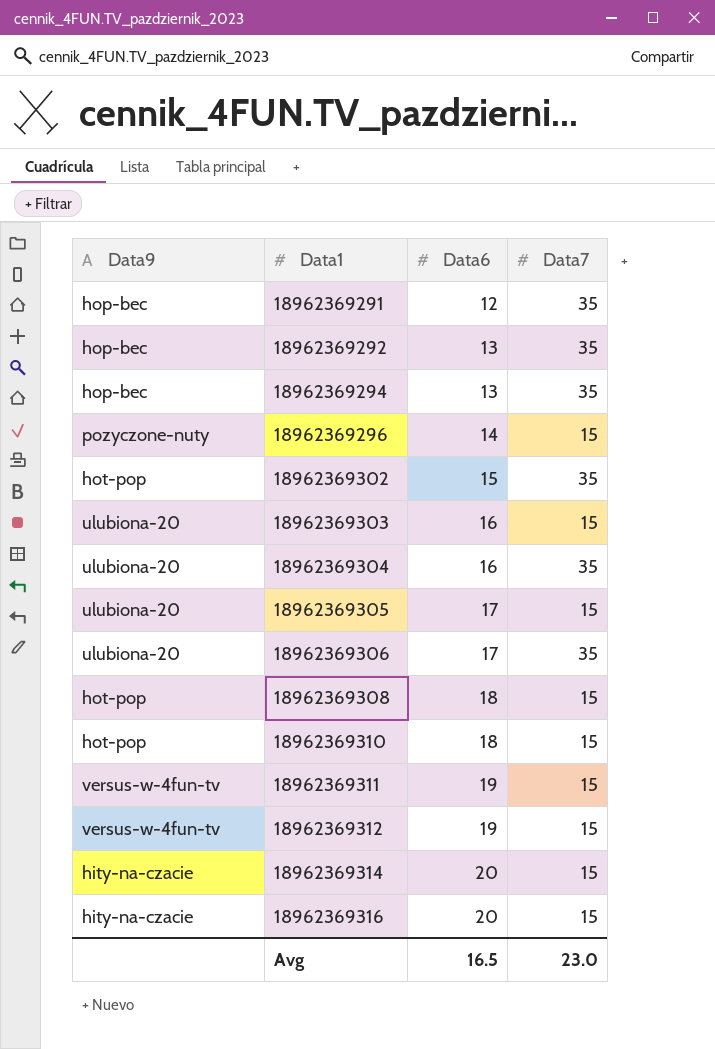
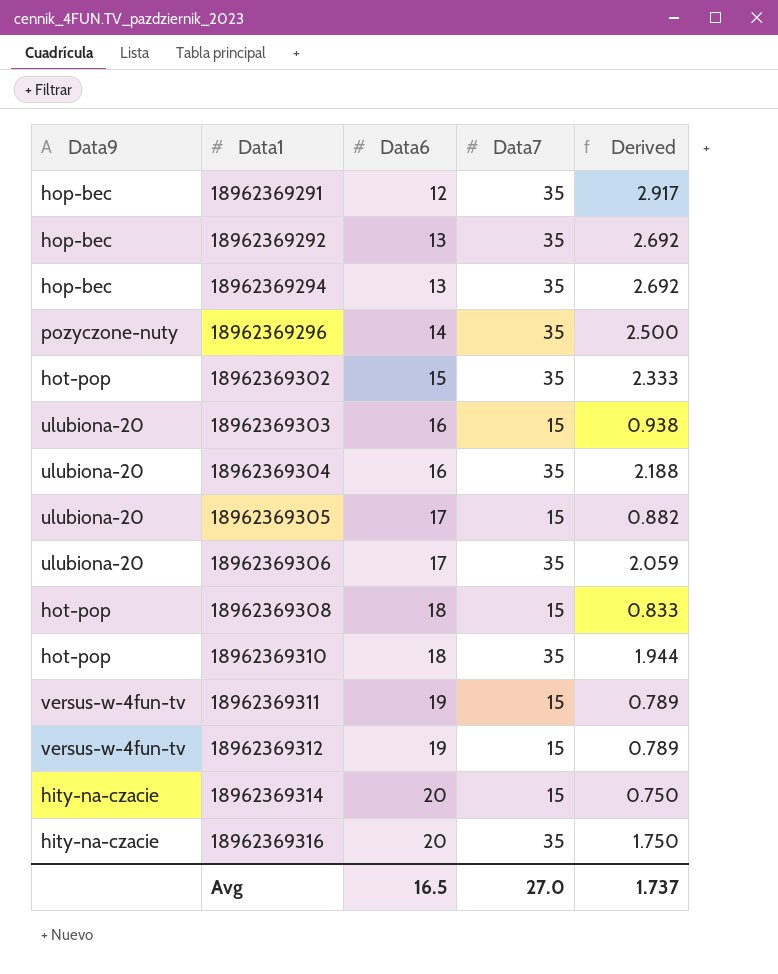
column Derived | formula: none -> [Data7] / [Data6]
18962369296 | Data7: 15 -> 35
18962369310 | Data7: 15 -> 35
18962369316 | Data7: 15 -> 35
Avg | Data7: 23.0 -> 27.0

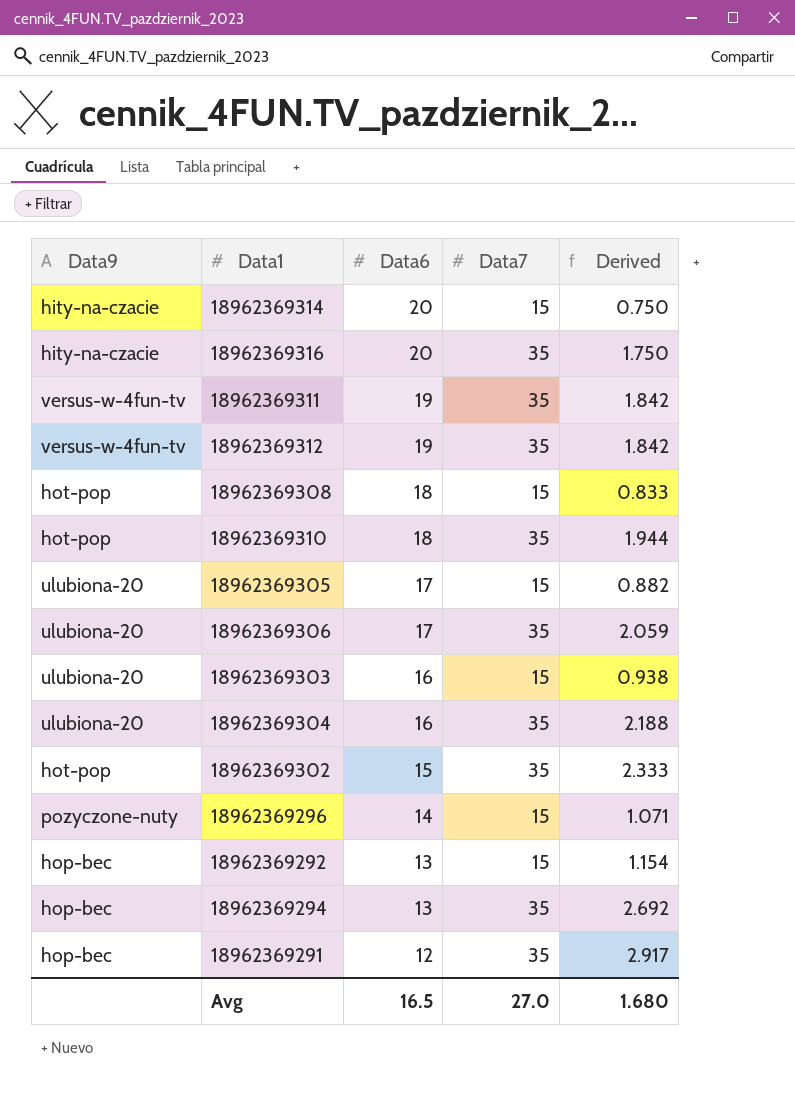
row order: Data1 ascending -> Data6 descending
18962369311 | Data7: 15 -> 35
18962369311 | Derived: 0.789 -> 1.842
18962369312 | Data7: 15 -> 35
18962369312 | Derived: 0.789 -> 1.842
18962369296 | Data7: 35 -> 15
18962369296 | Derived: 2.500 -> 1.071
18962369292 | Data7: 35 -> 15
18962369292 | Derived: 2.692 -> 1.154
Avg | Derived: 1.737 -> 1.680

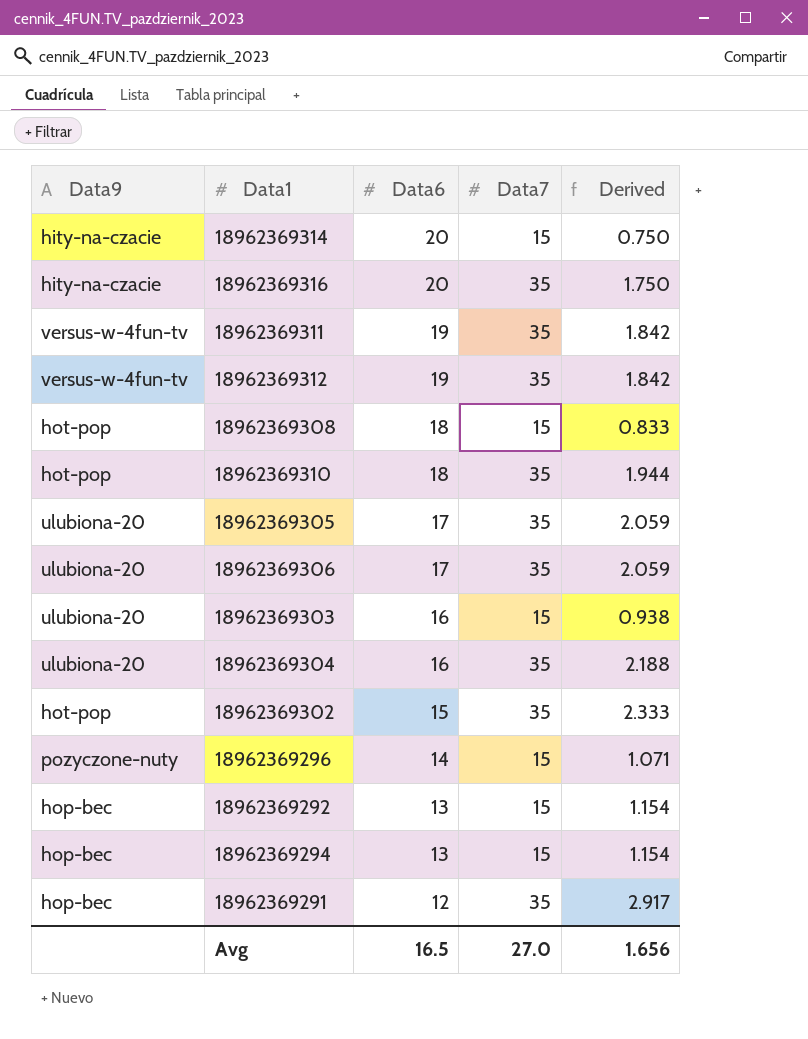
18962369305 | Data7: 15 -> 35
18962369305 | Derived: 0.882 -> 2.059
18962369294 | Data7: 35 -> 15
18962369294 | Derived: 2.692 -> 1.154
Avg | Derived: 1.680 -> 1.656

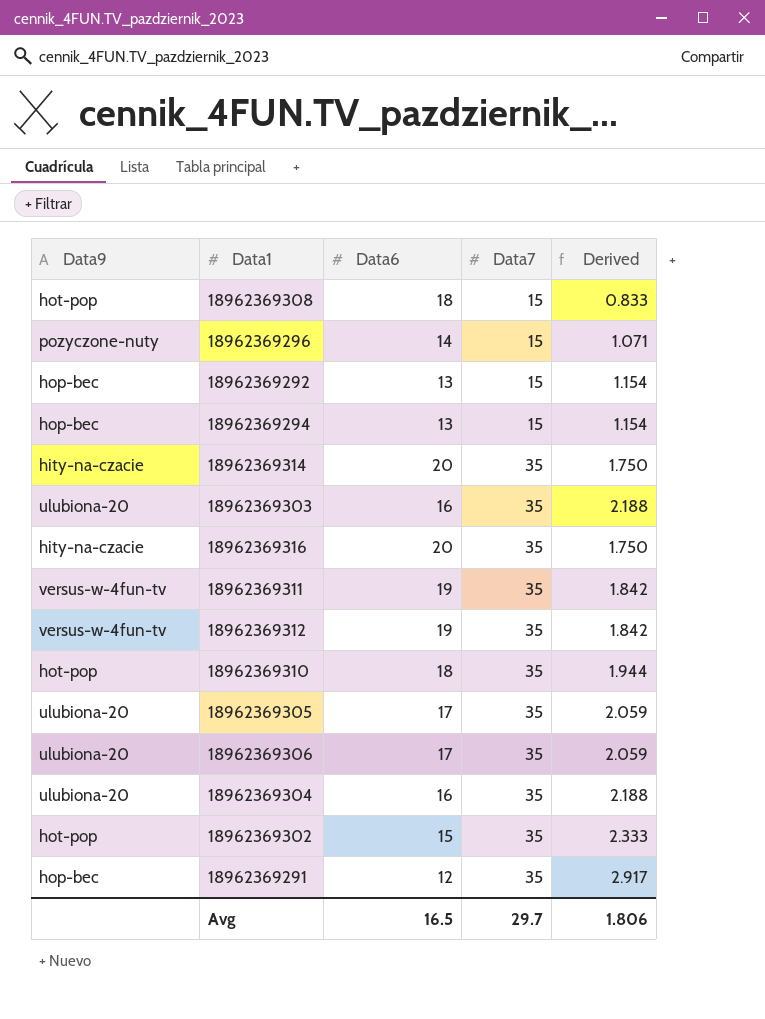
row order: Data6 descending -> Data7 ascending
18962369314 | Data7: 15 -> 35
18962369314 | Derived: 0.750 -> 1.750
18962369303 | Data7: 15 -> 35
18962369303 | Derived: 0.938 -> 2.188
Avg | Data7: 27.0 -> 29.7
Avg | Derived: 1.656 -> 1.806

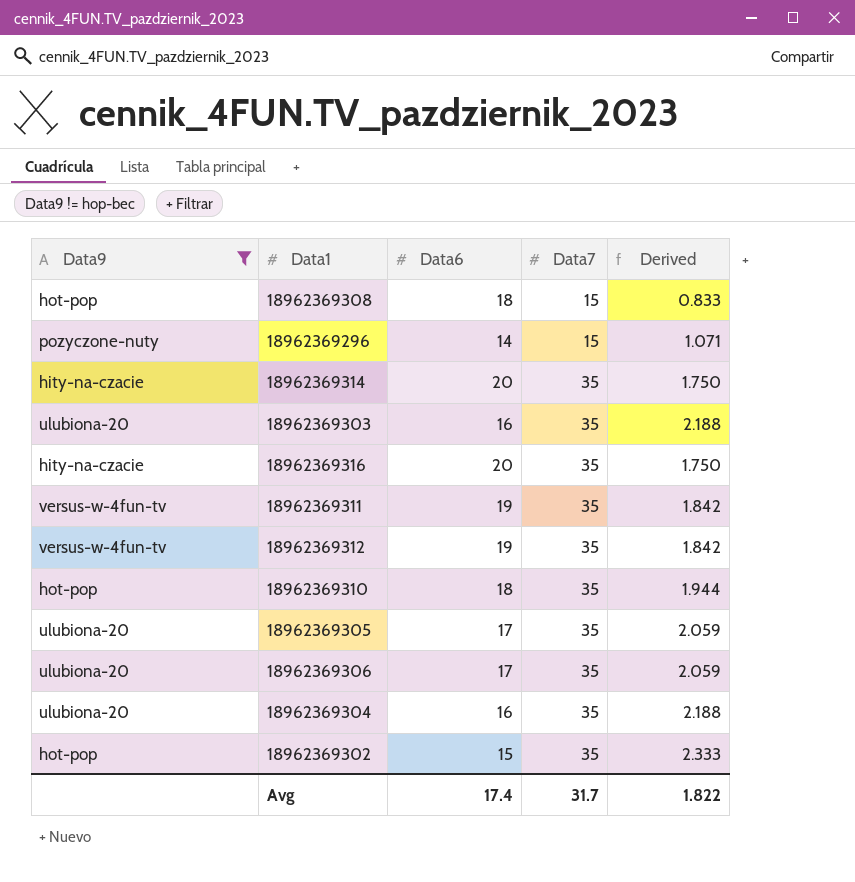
filter: none -> Data9 != hop-bec
Avg | Data6: 16.5 -> 17.4
Avg | Data7: 29.7 -> 31.7
Avg | Derived: 1.806 -> 1.822

